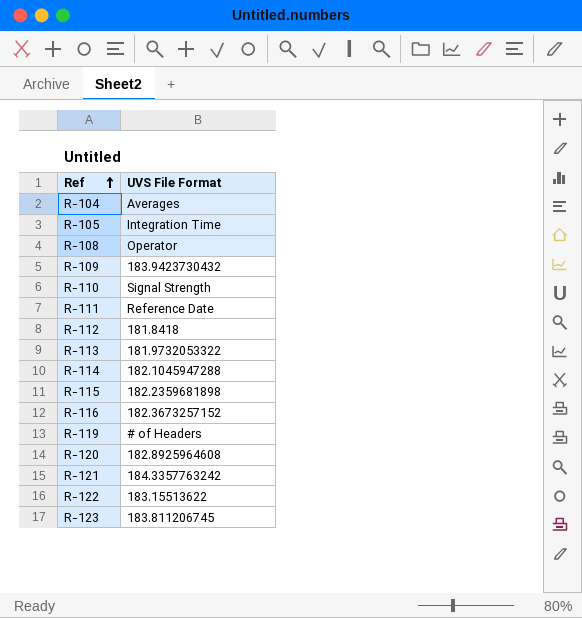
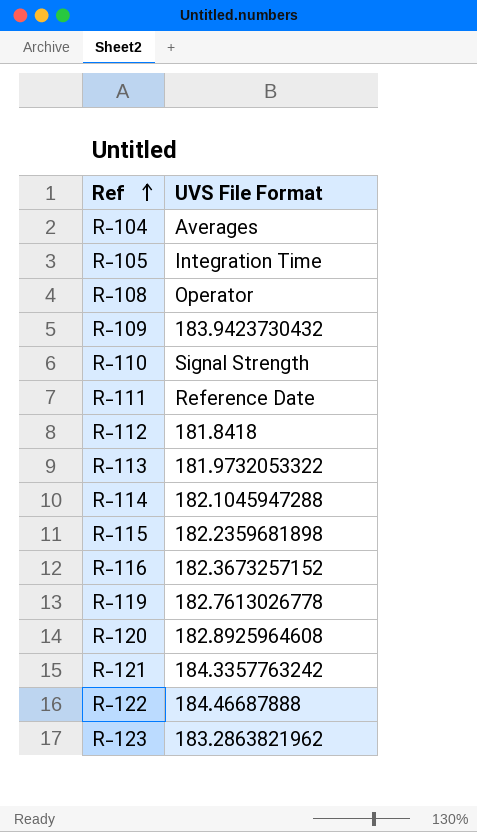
R-119 | UVS File Format: # of Headers -> 182.7613026778
R-122 | UVS File Format: 183.15513622 -> 184.46687888
R-123 | UVS File Format: 183.811206745 -> 183.2863821962

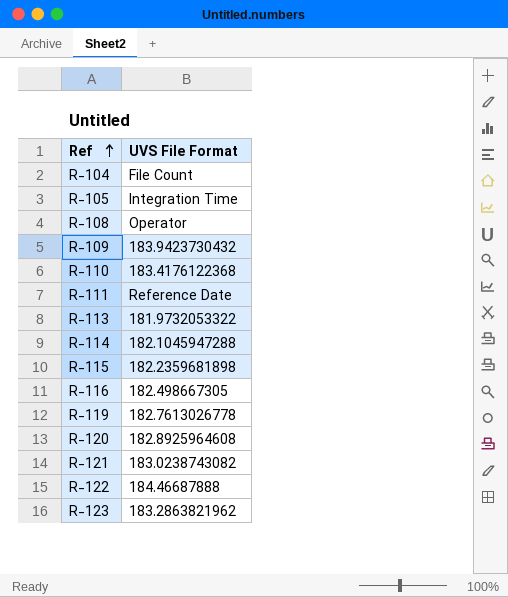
row R-112: 181.8418 -> none
R-104 | UVS File Format: Averages -> File Count
R-110 | UVS File Format: Signal Strength -> 183.4176122368
R-116 | UVS File Format: 182.3673257152 -> 182.498667305
R-121 | UVS File Format: 184.3357763242 -> 183.0238743082

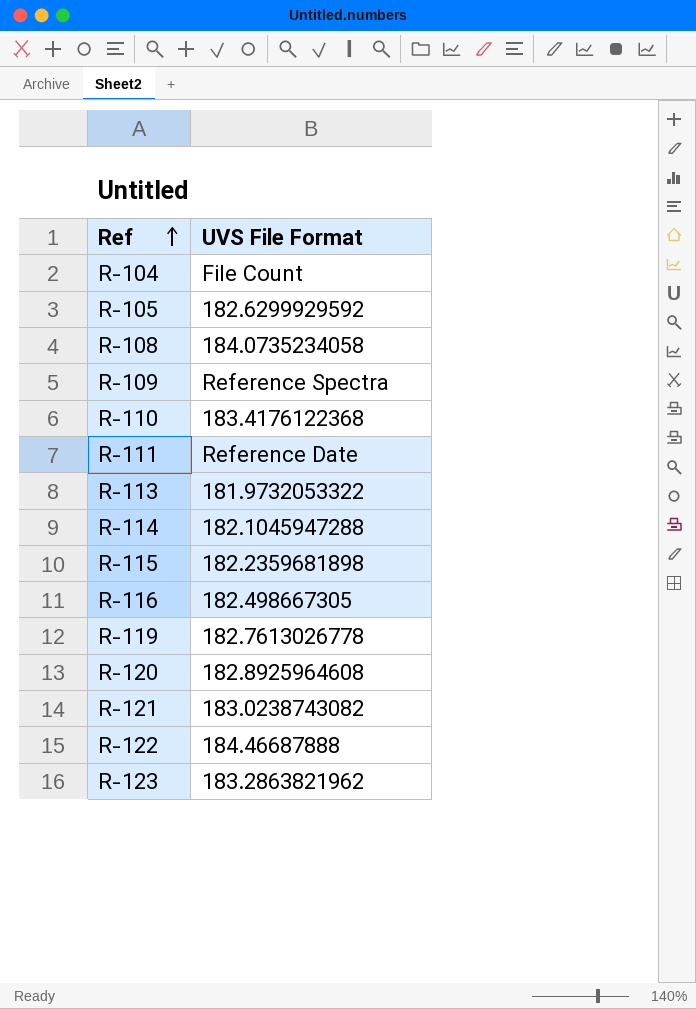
R-105 | UVS File Format: Integration Time -> 182.6299929592
R-108 | UVS File Format: Operator -> 184.0735234058
R-109 | UVS File Format: 183.9423730432 -> Reference Spectra

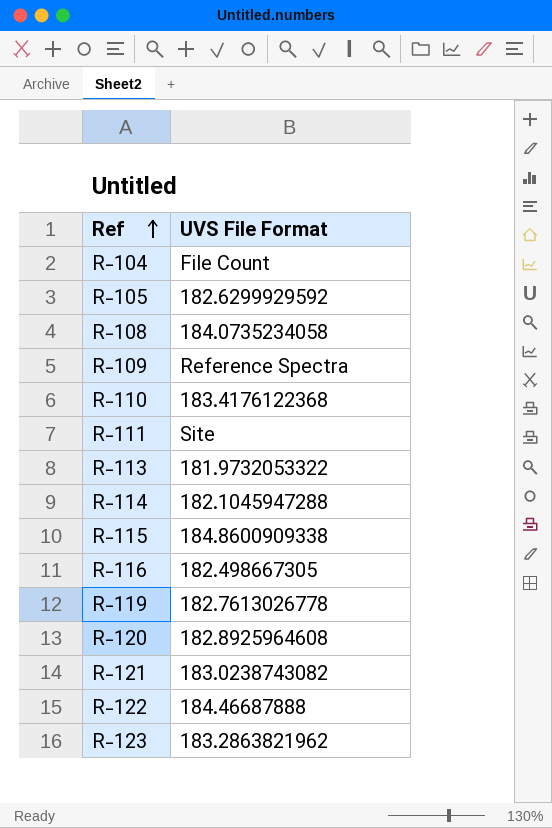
R-111 | UVS File Format: Reference Date -> Site
R-115 | UVS File Format: 182.2359681898 -> 184.8600909338

